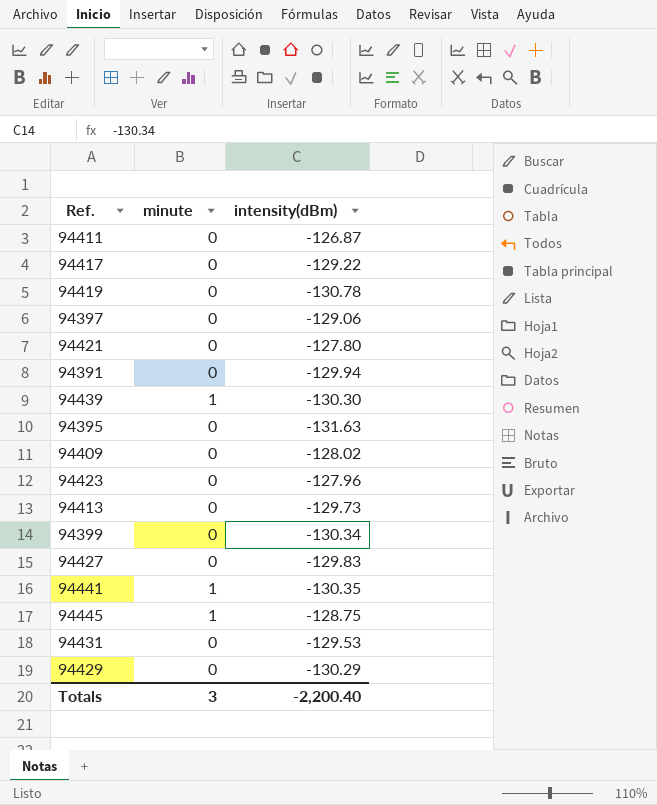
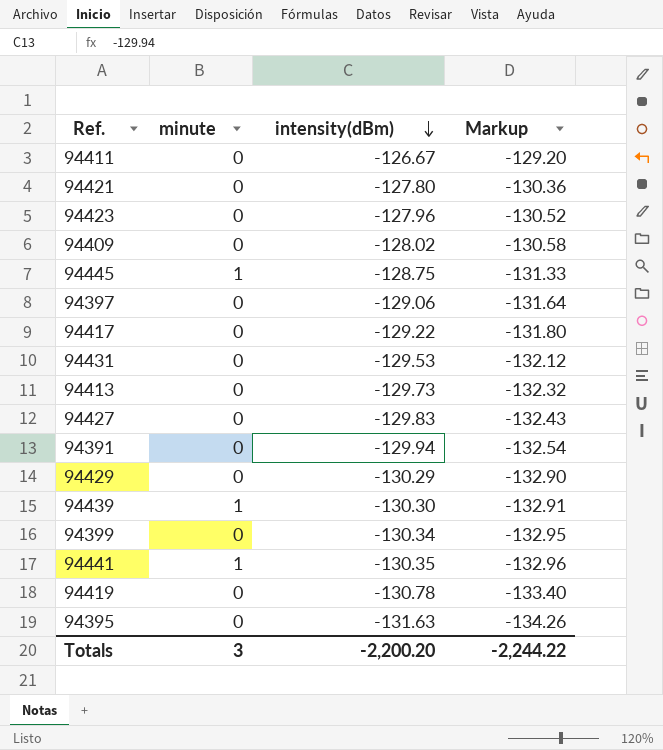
row order: none -> intensity(dBm) descending
column Markup | formula: none -> [intensity(dBm)] * 1.02
94411 | intensity(dBm): -126.87 -> -126.67
Totals | intensity(dBm): -2,200.40 -> -2,200.20

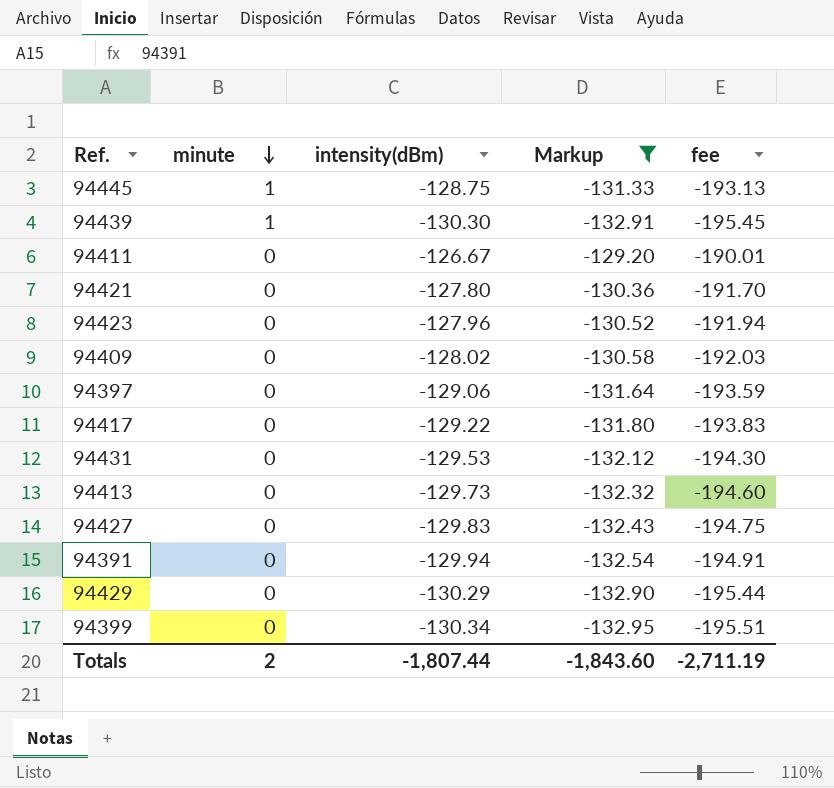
filter: none -> Markup >= -132.95
row order: intensity(dBm) descending -> minute descending
column fee | formula: none -> [intensity(dBm)] * 1.5
Totals | minute: 3 -> 2
Totals | intensity(dBm): -2,200.20 -> -1,807.44
Totals | Markup: -2,244.22 -> -1,843.60

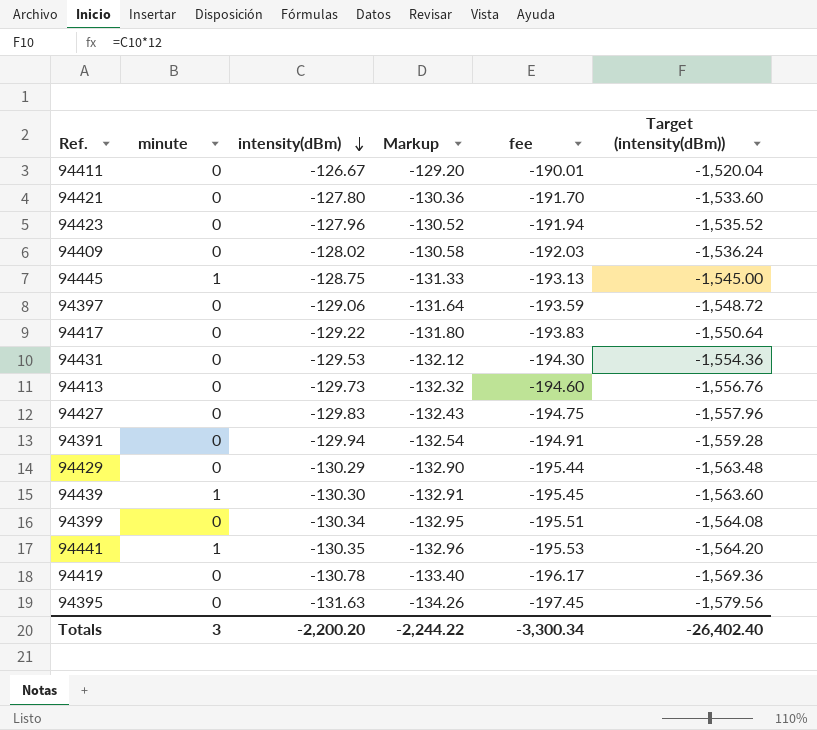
filter: Markup >= -132.95 -> none
row order: minute descending -> intensity(dBm) descending
column Target (intensity(dBm)) | formula: none -> [intensity(dBm)] * 12
Totals | minute: 2 -> 3
Totals | intensity(dBm): -1,807.44 -> -2,200.20
Totals | Markup: -1,843.60 -> -2,244.22
Totals | fee: -2,711.19 -> -3,300.34

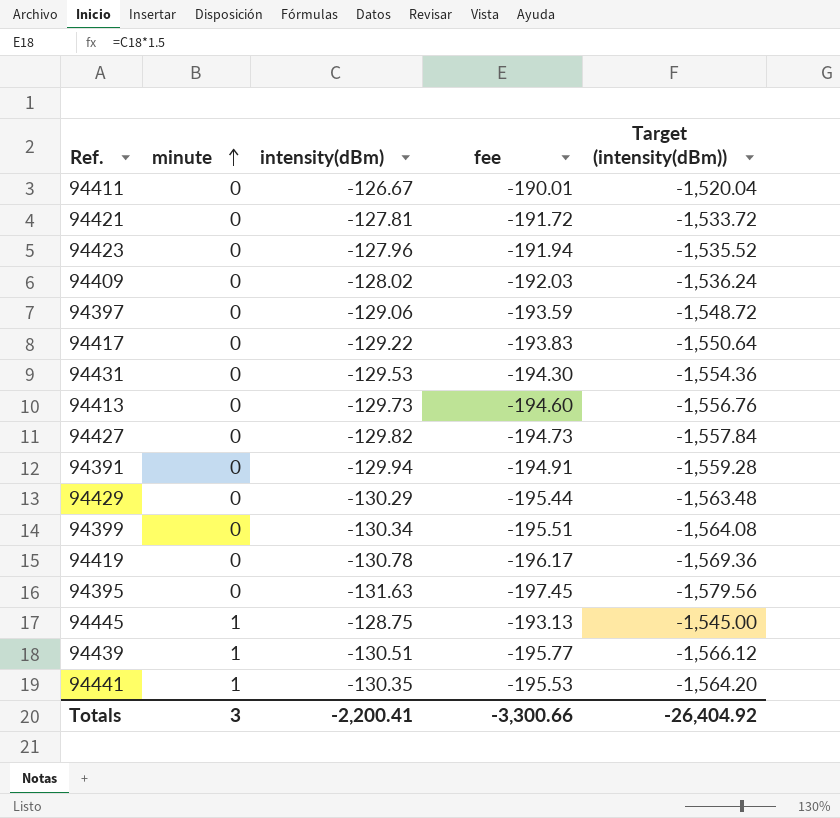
row order: intensity(dBm) descending -> minute ascending
column Markup | formula: [intensity(dBm)] * 1.02 -> none
94421 | intensity(dBm): -127.80 -> -127.81
94421 | fee: -191.70 -> -191.72
94421 | Target (intensity(dBm)): -1,533.60 -> -1,533.72
94427 | intensity(dBm): -129.83 -> -129.82
94427 | fee: -194.75 -> -194.73
94427 | Target (intensity(dBm)): -1,557.96 -> -1,557.84
94439 | intensity(dBm): -130.30 -> -130.51
94439 | fee: -195.45 -> -195.77
94439 | Target (intensity(dBm)): -1,563.60 -> -1,566.12
Totals | intensity(dBm): -2,200.20 -> -2,200.41
Totals | fee: -3,300.34 -> -3,300.66
Totals | Target (intensity(dBm)): -26,402.40 -> -26,404.92

